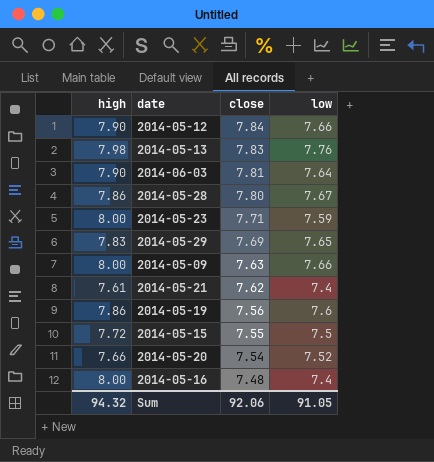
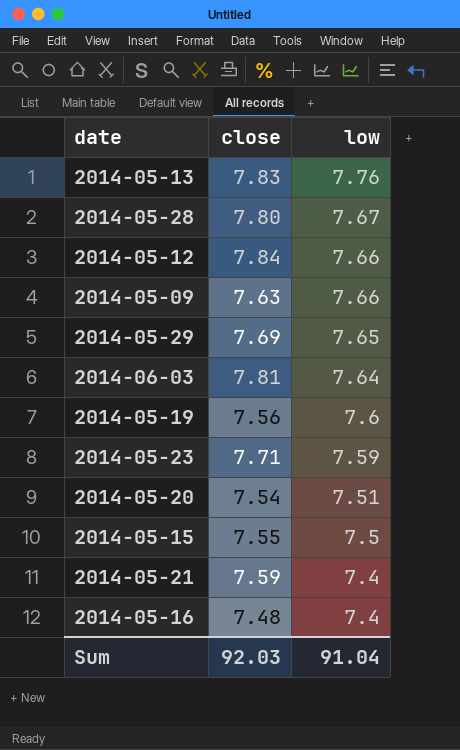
row order: close descending -> low descending
column high | position: 1 -> none
2014-05-20 | low: 7.52 -> 7.51
2014-05-21 | close: 7.62 -> 7.59
Sum | close: 92.06 -> 92.03
Sum | low: 91.05 -> 91.04

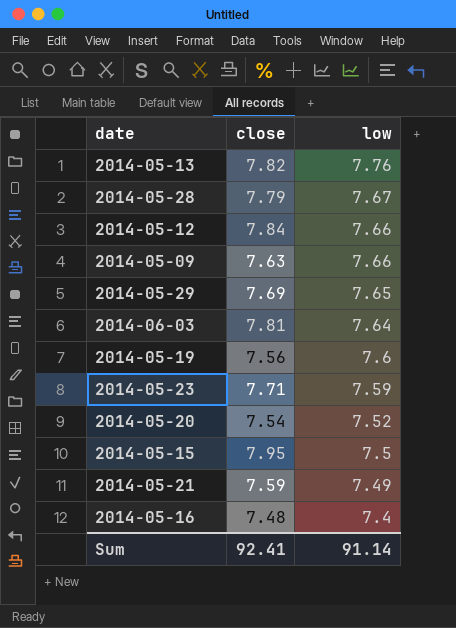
2014-05-13 | close: 7.83 -> 7.82
2014-05-28 | close: 7.80 -> 7.79
2014-05-20 | low: 7.51 -> 7.52
2014-05-15 | close: 7.55 -> 7.95
2014-05-21 | low: 7.4 -> 7.49
Sum | close: 92.03 -> 92.41
Sum | low: 91.04 -> 91.14

